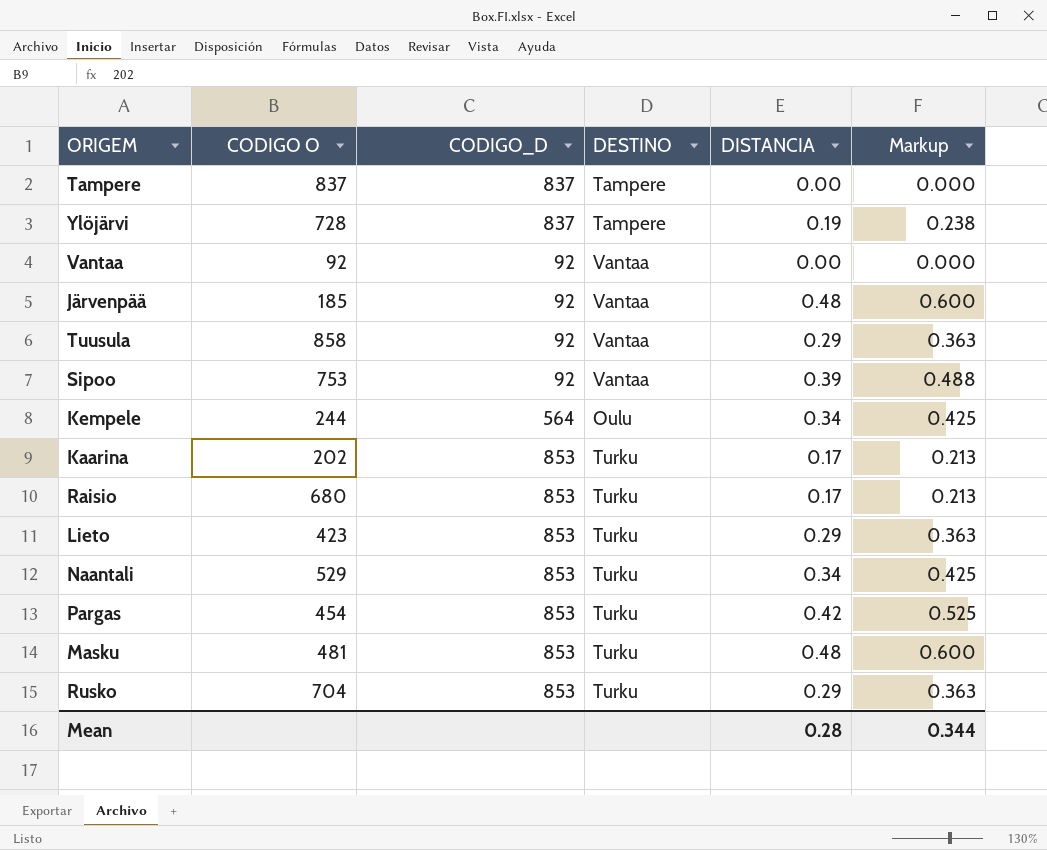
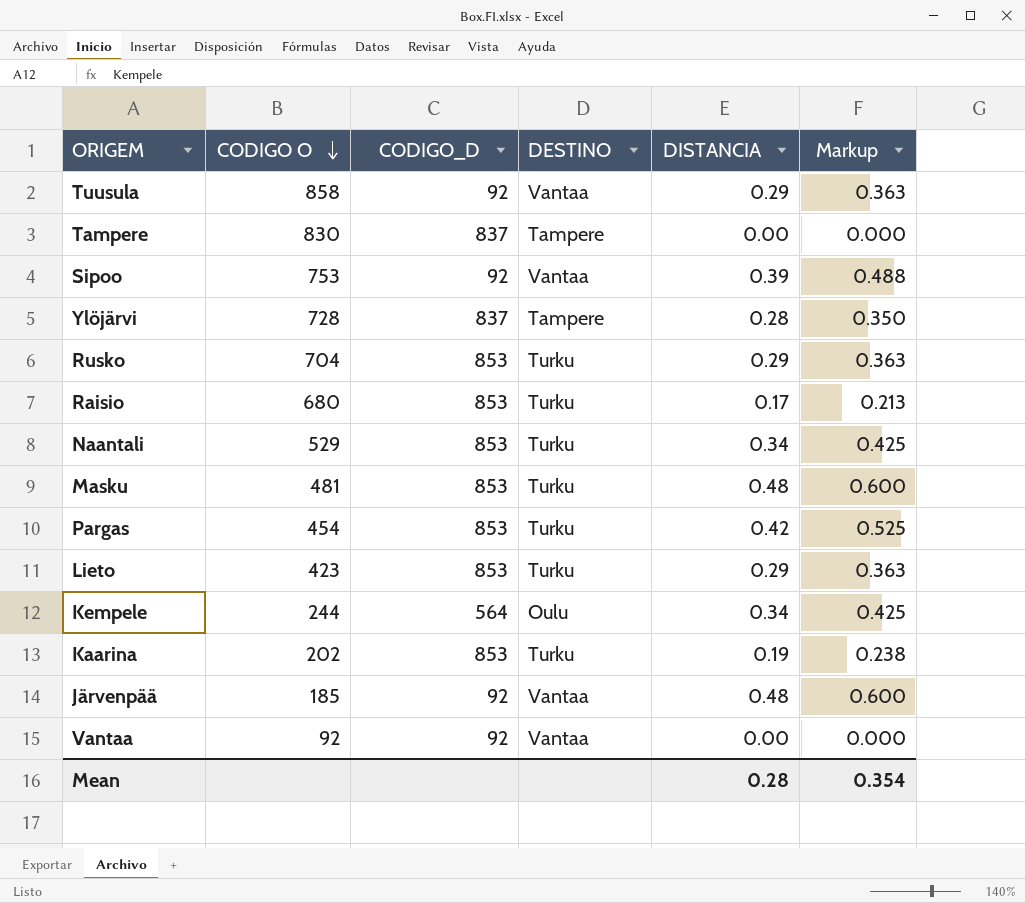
row order: none -> CODIGO O descending
Tampere | CODIGO O: 837 -> 830
Ylöjärvi | DISTANCIA: 0.19 -> 0.28
Ylöjärvi | Markup: 0.238 -> 0.350
Kaarina | DISTANCIA: 0.17 -> 0.19
Kaarina | Markup: 0.213 -> 0.238
Mean | Markup: 0.344 -> 0.354

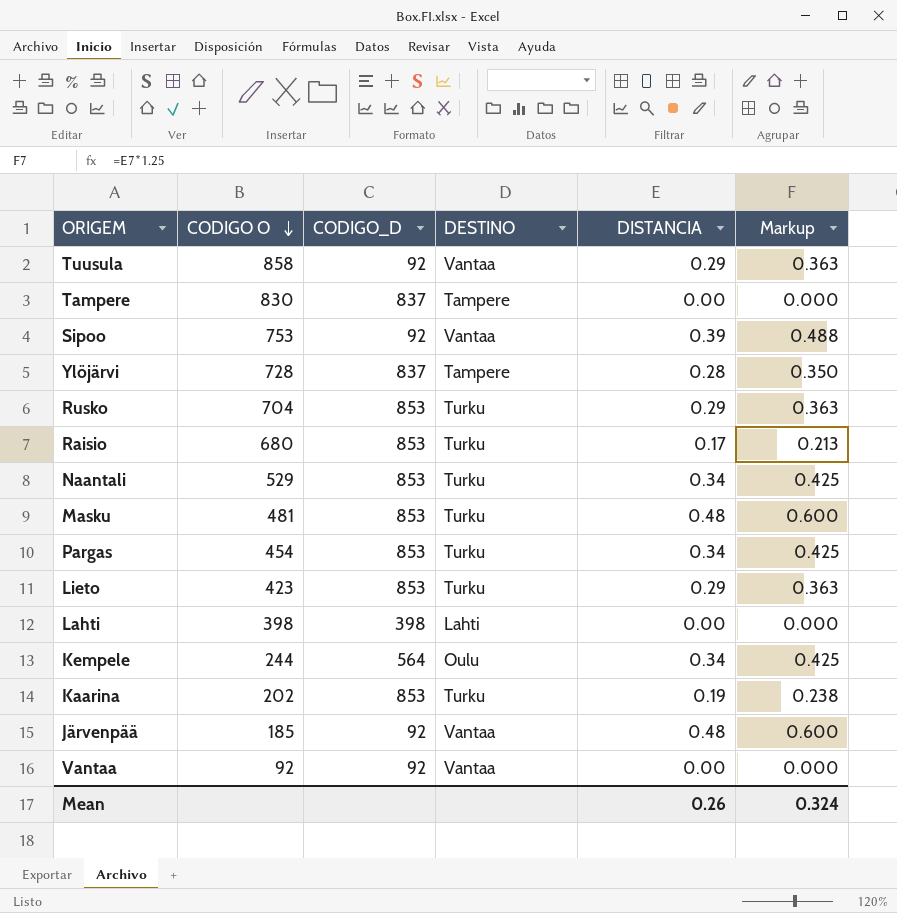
Pargas | DISTANCIA: 0.42 -> 0.34
Pargas | Markup: 0.525 -> 0.425
row Lahti: none -> 398 | 398 | Lahti | 0.00 | 0.000
Mean | DISTANCIA: 0.28 -> 0.26
Mean | Markup: 0.354 -> 0.324

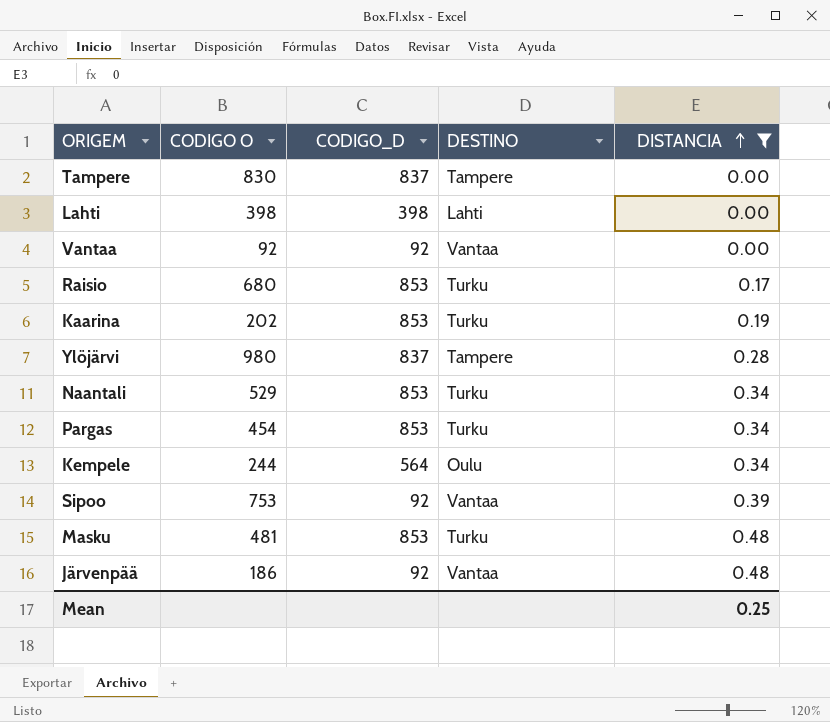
filter: none -> DISTANCIA != 0.29
row order: CODIGO O descending -> DISTANCIA ascending
column Markup | formula: [DISTANCIA] * 1.25 -> none
Ylöjärvi | CODIGO O: 728 -> 980
Järvenpää | CODIGO O: 185 -> 186
Mean | DISTANCIA: 0.26 -> 0.25

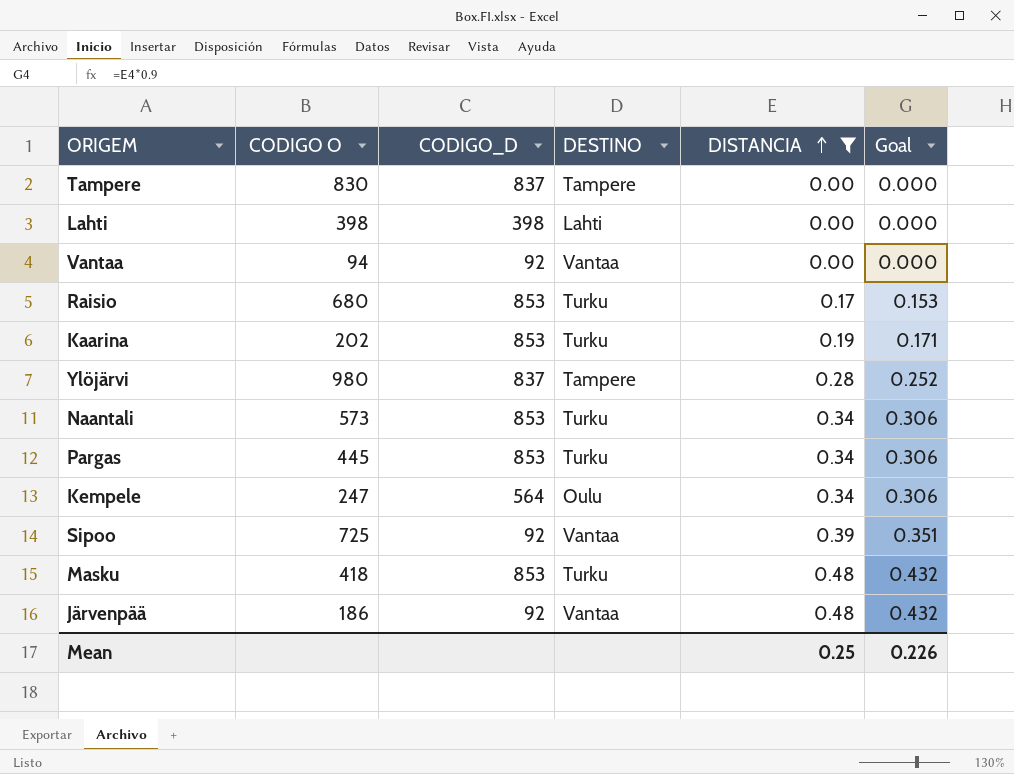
column Goal | formula: none -> [DISTANCIA] * 0.9
Vantaa | CODIGO O: 92 -> 94
Naantali | CODIGO O: 529 -> 573
Pargas | CODIGO O: 454 -> 445
Kempele | CODIGO O: 244 -> 247
Sipoo | CODIGO O: 753 -> 725
Masku | CODIGO O: 481 -> 418

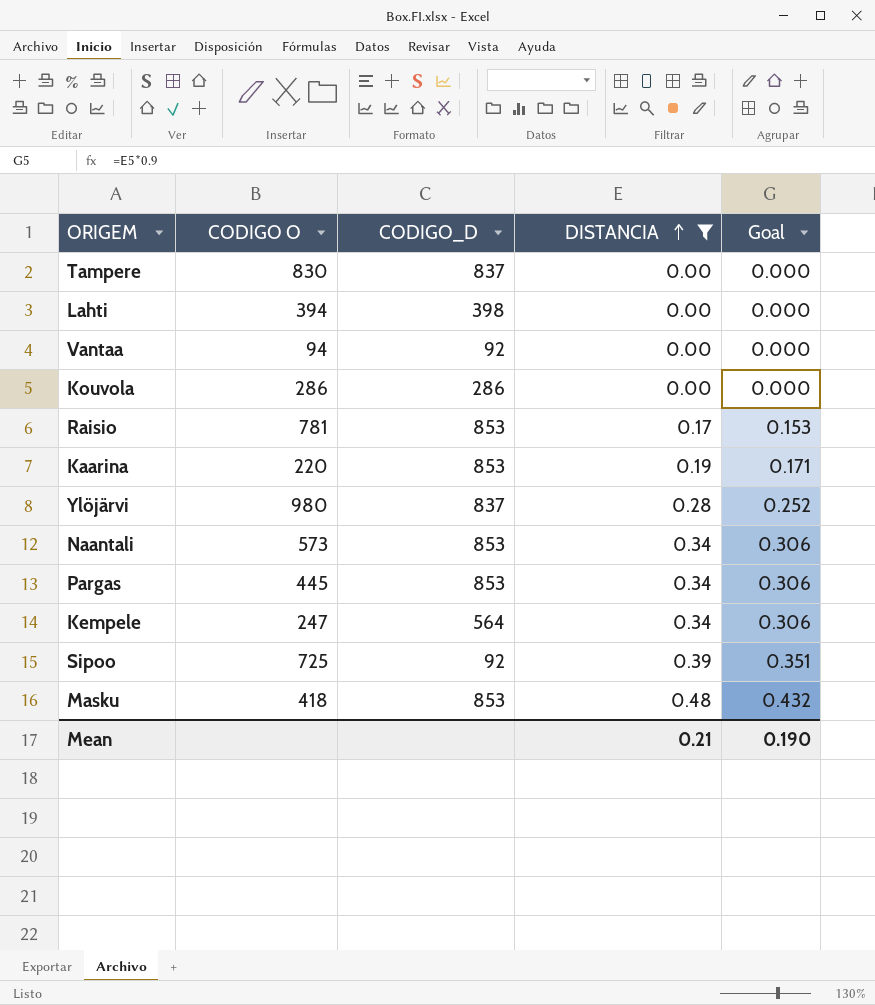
column DESTINO | position: 4 -> none
row Järvenpää: 186 | 92 | Vantaa | 0.48 | 0.432 -> none
Lahti | CODIGO O: 398 -> 394
row Kouvola: none -> 286 | 286 | 0.00 | 0.000
Raisio | CODIGO O: 680 -> 781
Kaarina | CODIGO O: 202 -> 220
Mean | DISTANCIA: 0.25 -> 0.21
Mean | Goal: 0.226 -> 0.190

